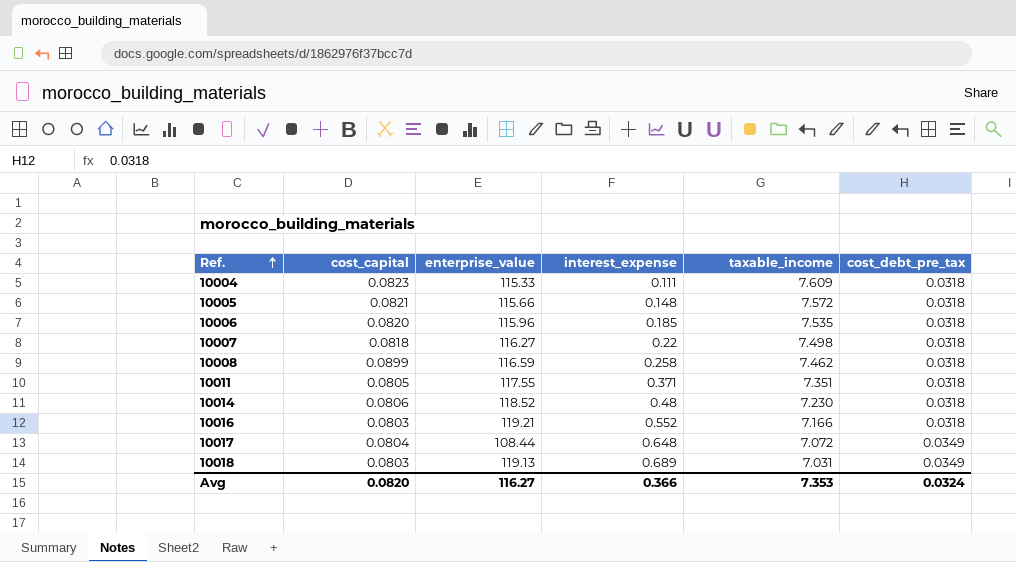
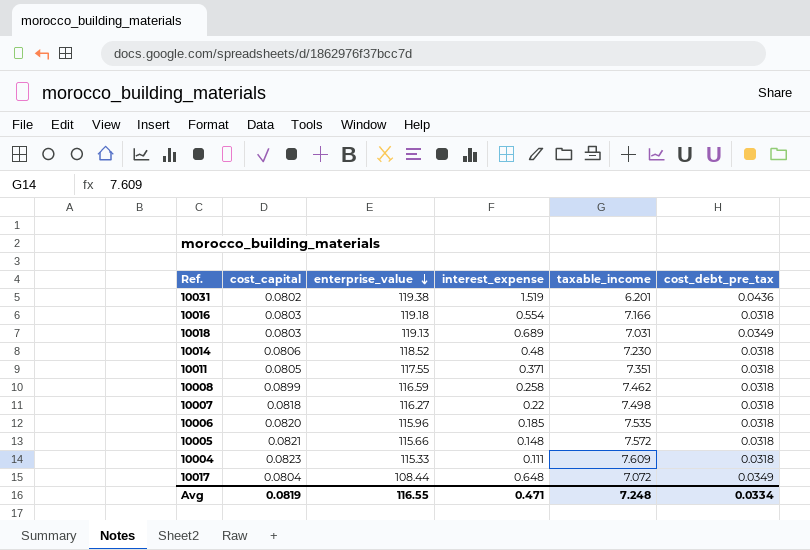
row order: Ref. ascending -> enterprise_value descending
row 10031: none -> 0.0802 | 119.38 | 1.519 | 6.201 | 0.0436
10016 | enterprise_value: 119.21 -> 119.18
10016 | interest_expense: 0.552 -> 0.554
Avg | cost_capital: 0.0820 -> 0.0819
Avg | enterprise_value: 116.27 -> 116.55
Avg | interest_expense: 0.366 -> 0.471
Avg | taxable_income: 7.353 -> 7.248
Avg | cost_debt_pre_tax: 0.0324 -> 0.0334

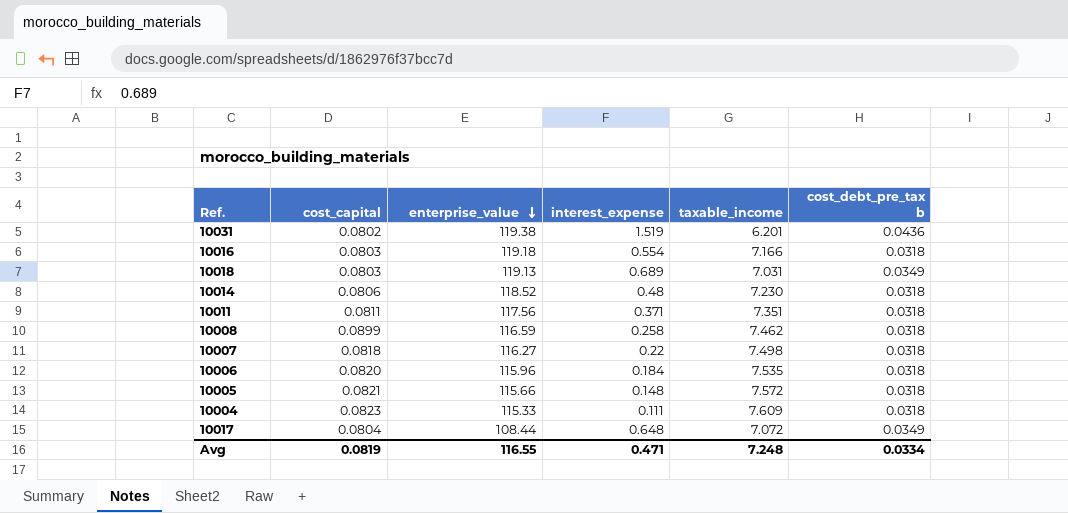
column name: cost_debt_pre_tax -> cost_debt_pre_tax b
10011 | cost_capital: 0.0805 -> 0.0811
10011 | enterprise_value: 117.55 -> 117.56
10006 | interest_expense: 0.185 -> 0.184

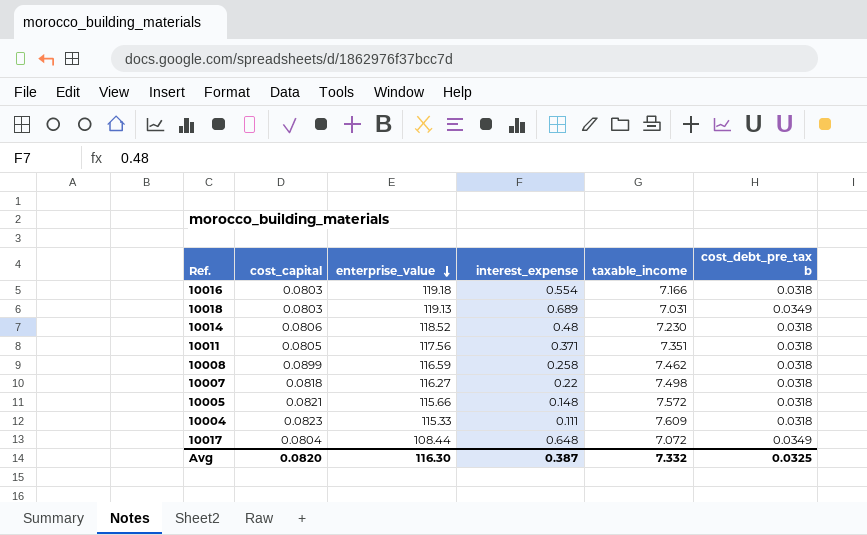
row 10031: 0.0802 | 119.38 | 1.519 | 6.201 | 0.0436 -> none
row 10006: 0.0820 | 115.96 | 0.184 | 7.535 | 0.0318 -> none
10011 | cost_capital: 0.0811 -> 0.0805
Avg | cost_capital: 0.0819 -> 0.0820
Avg | enterprise_value: 116.55 -> 116.30
Avg | interest_expense: 0.471 -> 0.387
Avg | taxable_income: 7.248 -> 7.332
Avg | cost_debt_pre_tax b: 0.0334 -> 0.0325

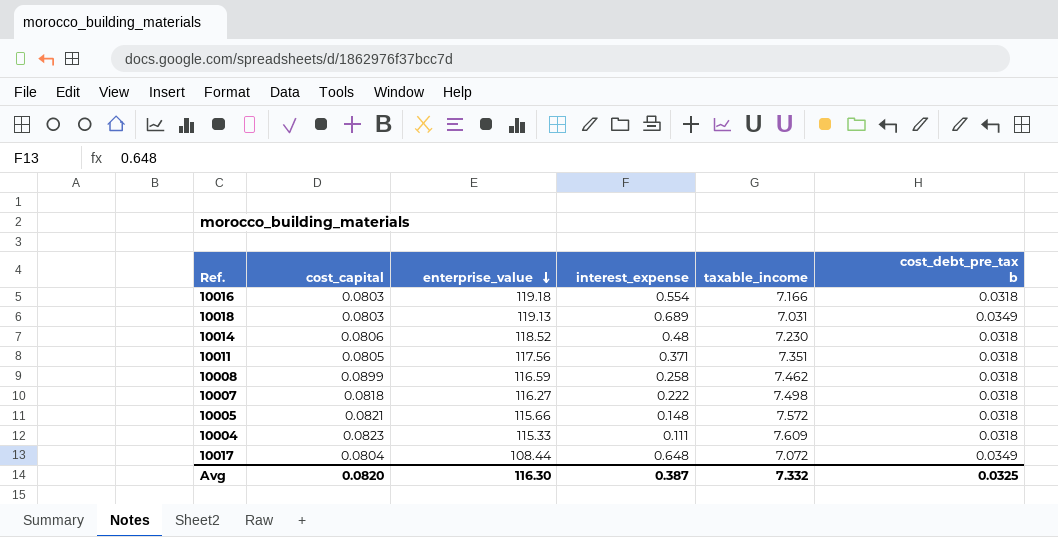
10007 | interest_expense: 0.22 -> 0.222

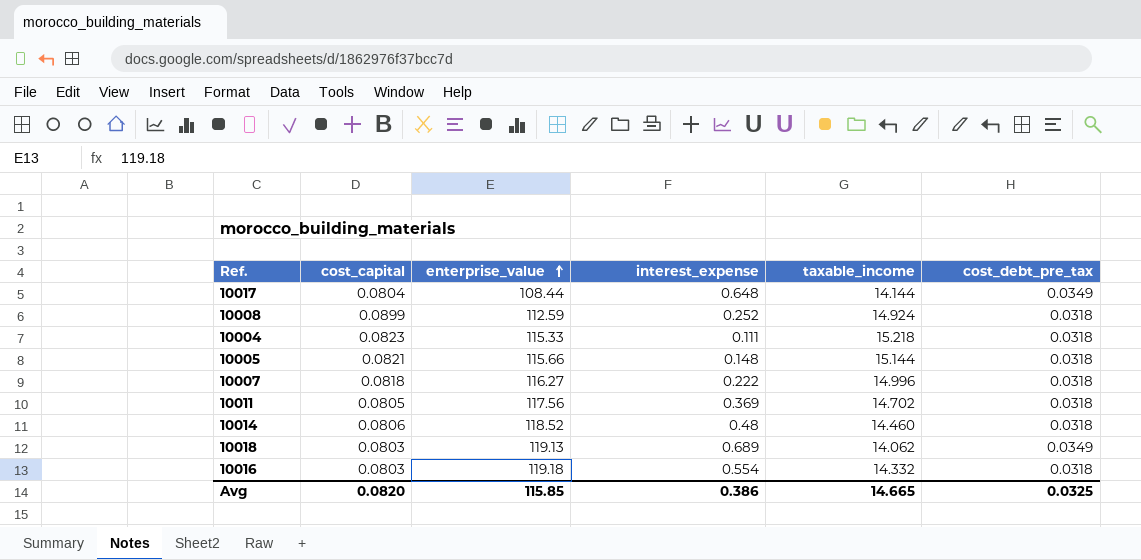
row order: enterprise_value descending -> enterprise_value ascending
column name: cost_debt_pre_tax b -> cost_debt_pre_tax
10017 | taxable_income: 7.072 -> 14.144
10008 | enterprise_value: 116.59 -> 112.59
10008 | interest_expense: 0.258 -> 0.252
10008 | taxable_income: 7.462 -> 14.924
10004 | taxable_income: 7.609 -> 15.218
10005 | taxable_income: 7.572 -> 15.144
10007 | taxable_income: 7.498 -> 14.996
10011 | interest_expense: 0.371 -> 0.369
10011 | taxable_income: 7.351 -> 14.702
10014 | taxable_income: 7.230 -> 14.460
10018 | taxable_income: 7.031 -> 14.062
10016 | taxable_income: 7.166 -> 14.332
Avg | enterprise_value: 116.30 -> 115.85
Avg | interest_expense: 0.387 -> 0.386
Avg | taxable_income: 7.332 -> 14.665

